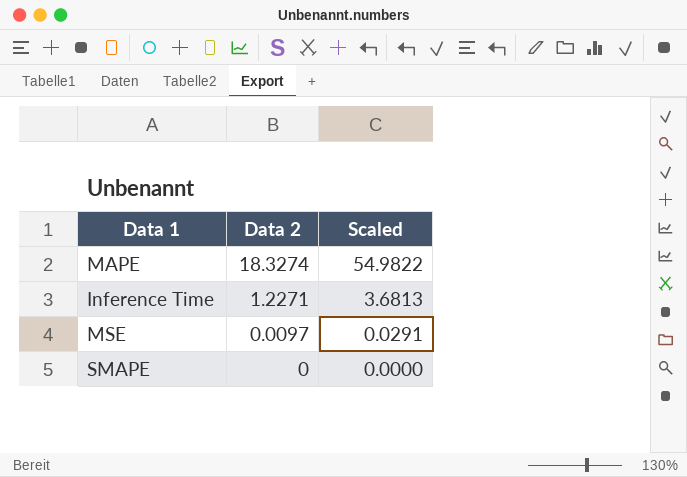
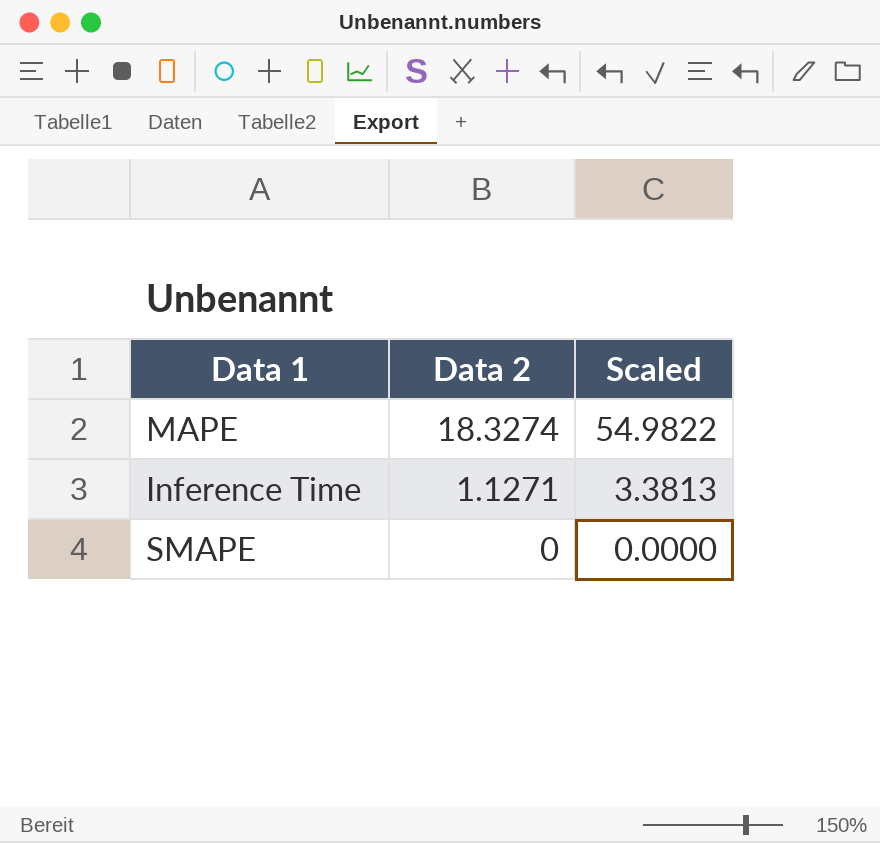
row MSE: 0.0097 | 0.0291 -> none
Inference Time | Data 2: 1.2271 -> 1.1271
Inference Time | Scaled: 3.6813 -> 3.3813

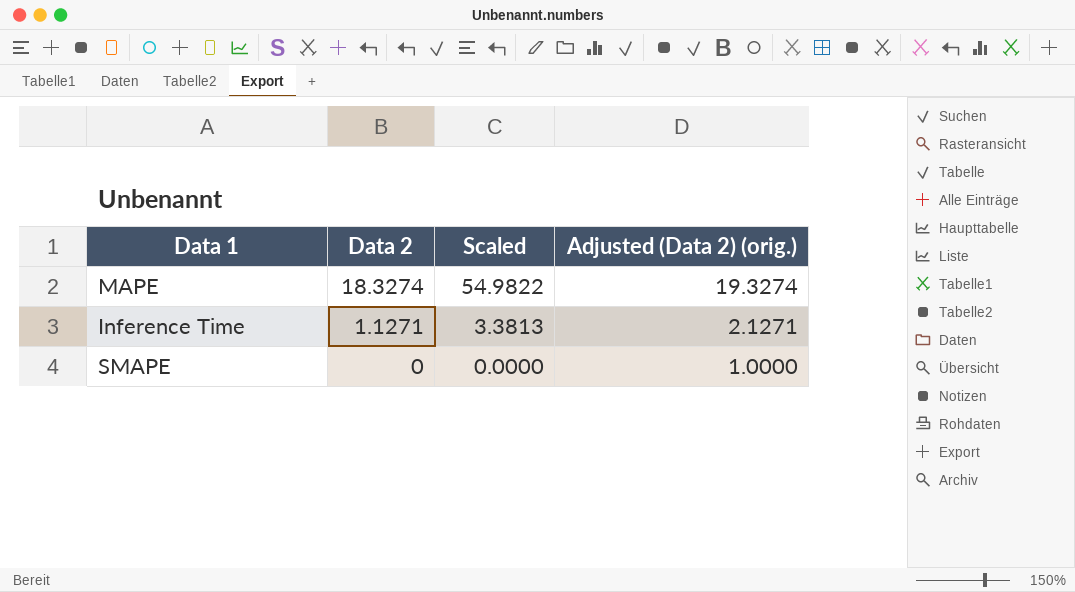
column Adjusted (Data 2) (orig.) | formula: none -> [Data 2] + 1

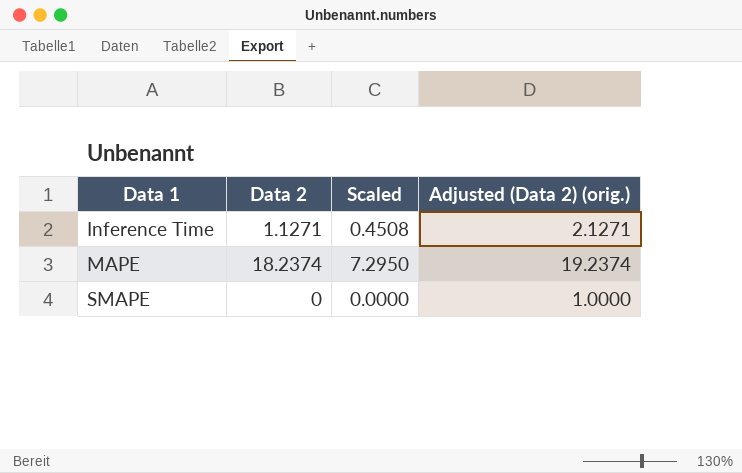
row order: Data 2 descending -> Data 1 ascending
column Scaled | formula: [Data 2] * 3 -> [Data 2] * 0.4
MAPE | Data 2: 18.3274 -> 18.2374
MAPE | Adjusted (Data 2) (orig.): 19.3274 -> 19.2374

